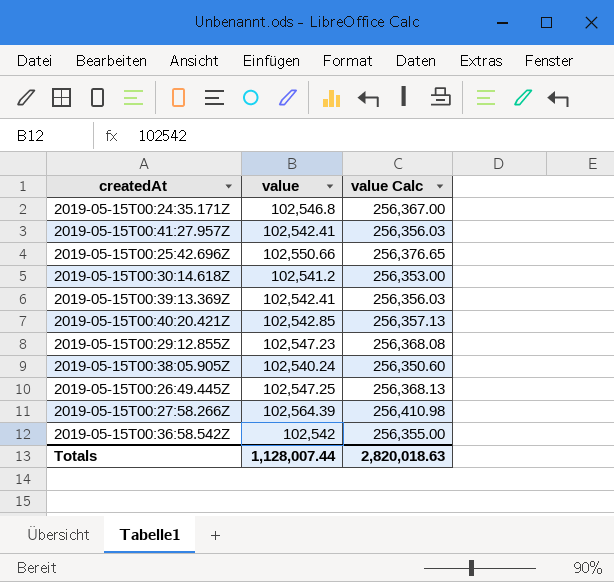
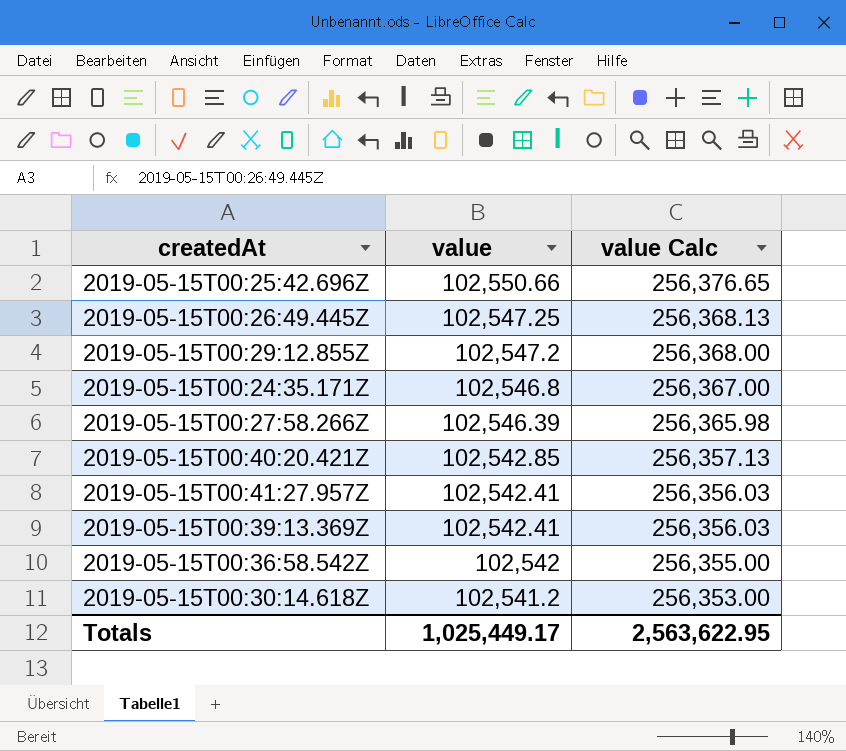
row order: none -> value descending
row 2019-05-15T00:38:05.905Z: 102,540.24 | 256,350.60 -> none
2019-05-15T00:29:12.855Z | value: 102,547.23 -> 102,547.2
2019-05-15T00:29:12.855Z | value Calc: 256,368.08 -> 256,368.00
2019-05-15T00:27:58.266Z | value: 102,564.39 -> 102,546.39
2019-05-15T00:27:58.266Z | value Calc: 256,410.98 -> 256,365.98
Totals | value: 1,128,007.44 -> 1,025,449.17
Totals | value Calc: 2,820,018.63 -> 2,563,622.95

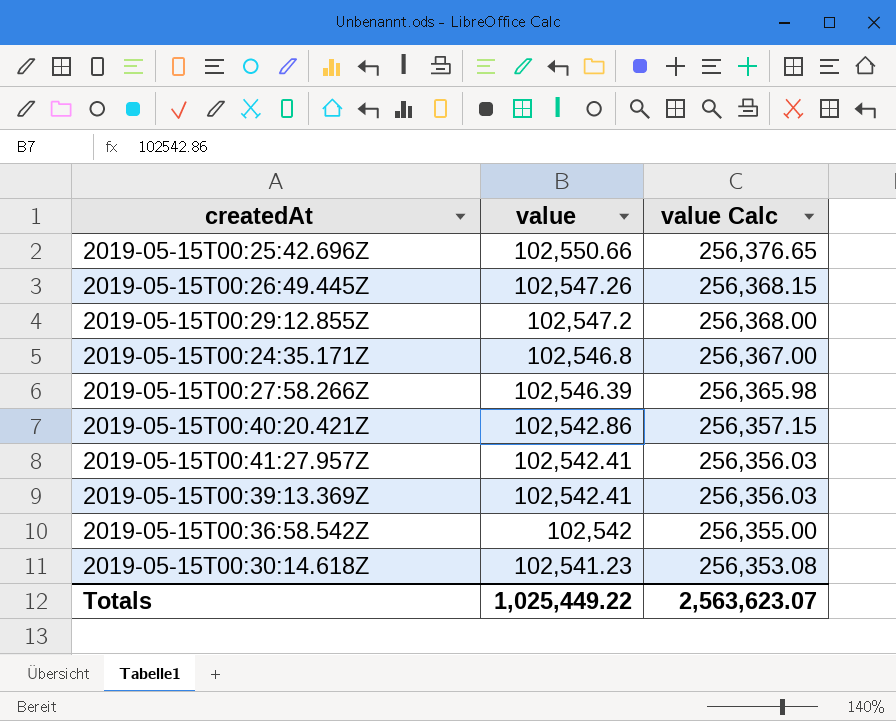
2019-05-15T00:26:49.445Z | value: 102,547.25 -> 102,547.26
2019-05-15T00:26:49.445Z | value Calc: 256,368.13 -> 256,368.15
2019-05-15T00:40:20.421Z | value: 102,542.85 -> 102,542.86
2019-05-15T00:40:20.421Z | value Calc: 256,357.13 -> 256,357.15
2019-05-15T00:30:14.618Z | value: 102,541.2 -> 102,541.23
2019-05-15T00:30:14.618Z | value Calc: 256,353.00 -> 256,353.08
Totals | value: 1,025,449.17 -> 1,025,449.22
Totals | value Calc: 2,563,622.95 -> 2,563,623.07

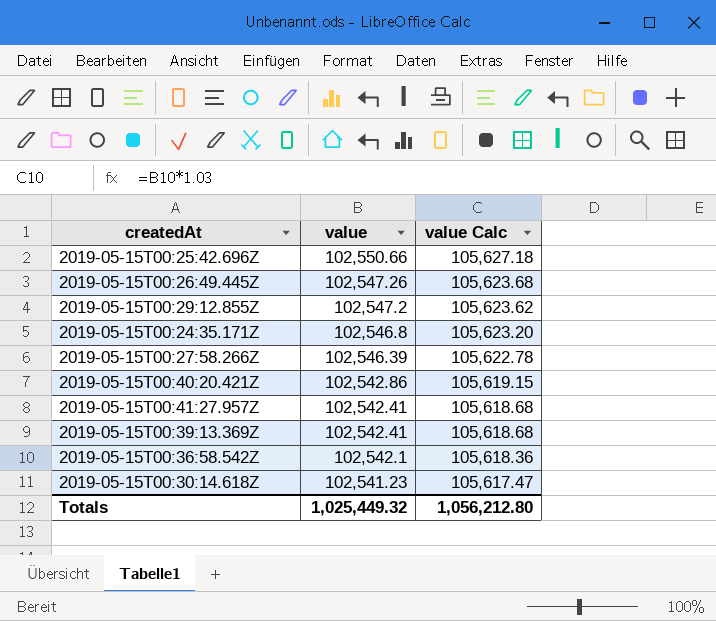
column value Calc | formula: [value] * 2.5 -> [value] * 1.03
2019-05-15T00:36:58.542Z | value: 102,542 -> 102,542.1
Totals | value: 1,025,449.22 -> 1,025,449.32
Totals | value Calc: 2,563,623.07 -> 1,056,212.80

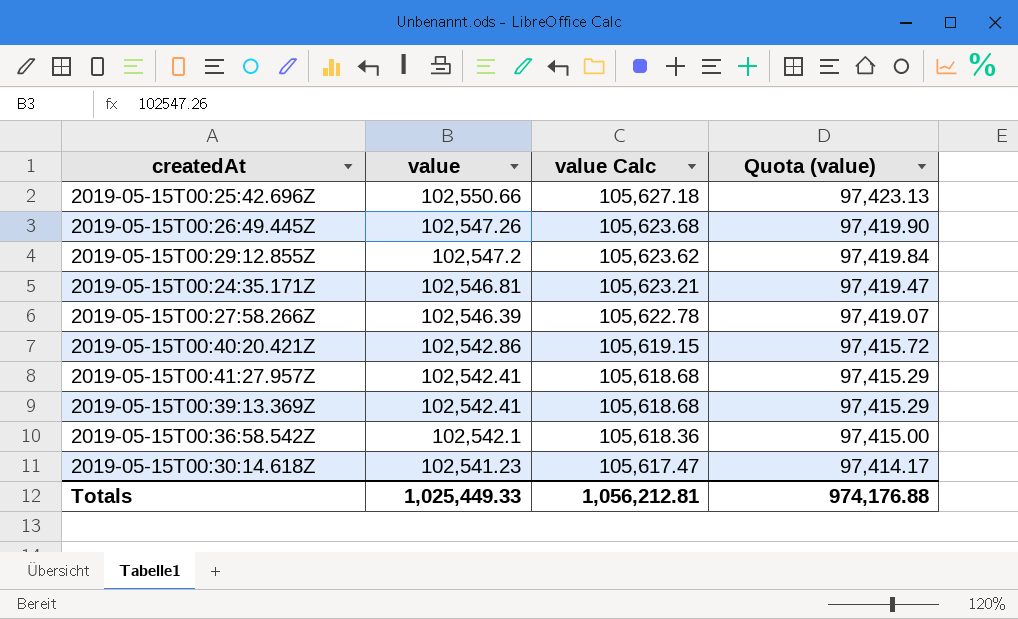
column Quota (value) | formula: none -> [value] * 0.95
2019-05-15T00:24:35.171Z | value: 102,546.8 -> 102,546.81
2019-05-15T00:24:35.171Z | value Calc: 105,623.20 -> 105,623.21
Totals | value: 1,025,449.32 -> 1,025,449.33
Totals | value Calc: 1,056,212.80 -> 1,056,212.81

